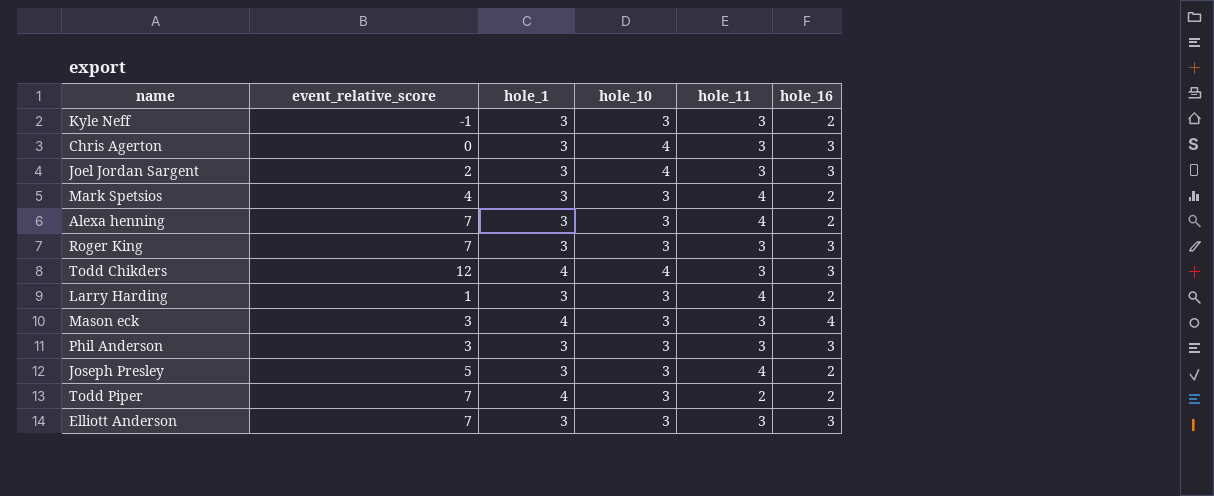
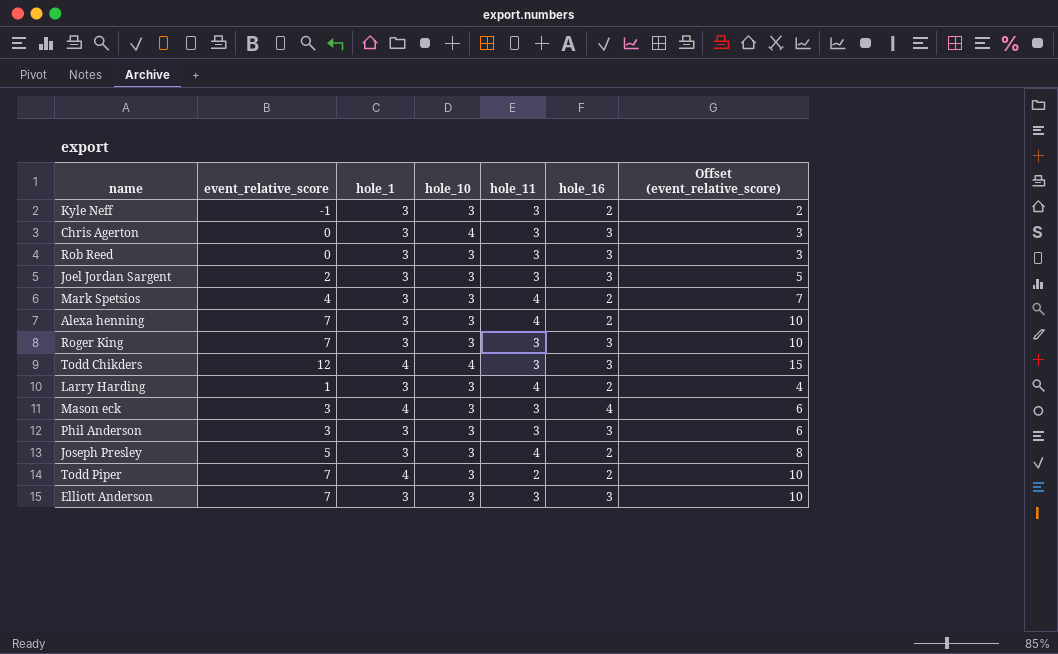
column Offset (event_relative_score) | formula: none -> [event_relative_score] + 3
row Rob Reed: none -> 0 | 3 | 3 | 3 | 3 | 3
Joel Jordan Sargent | hole_10: 4 -> 3

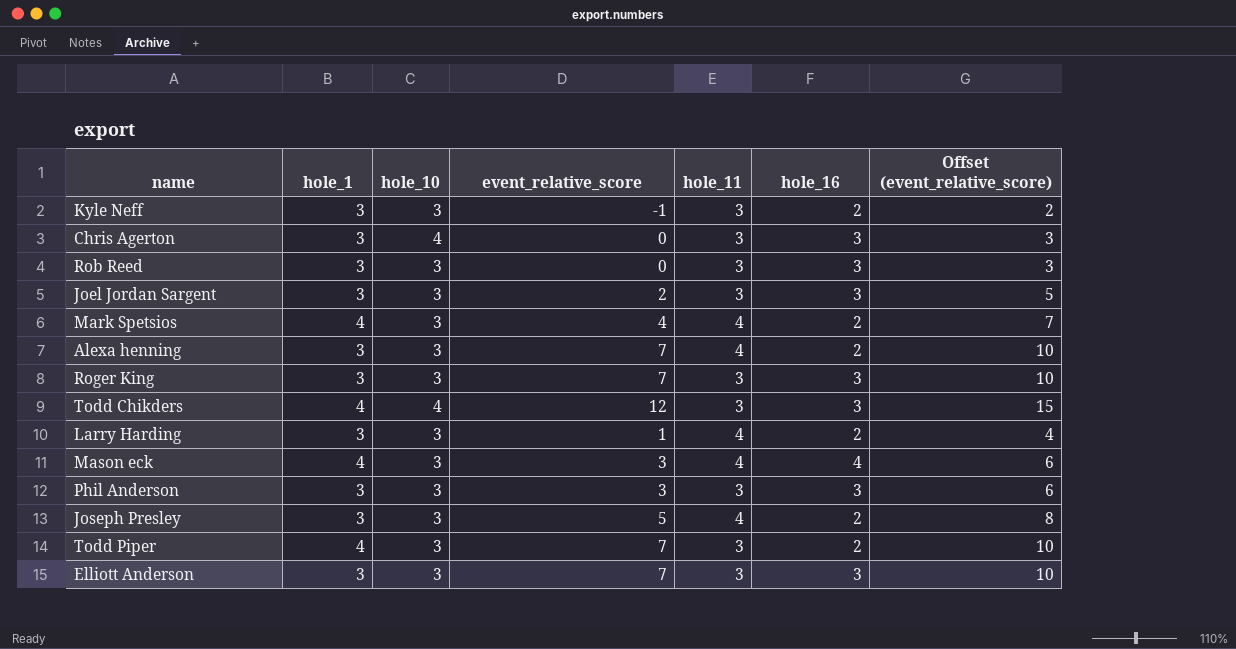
column event_relative_score | position: 2 -> 4
Mark Spetsios | hole_1: 3 -> 4
Mason eck | hole_11: 3 -> 4
Todd Piper | hole_11: 2 -> 3

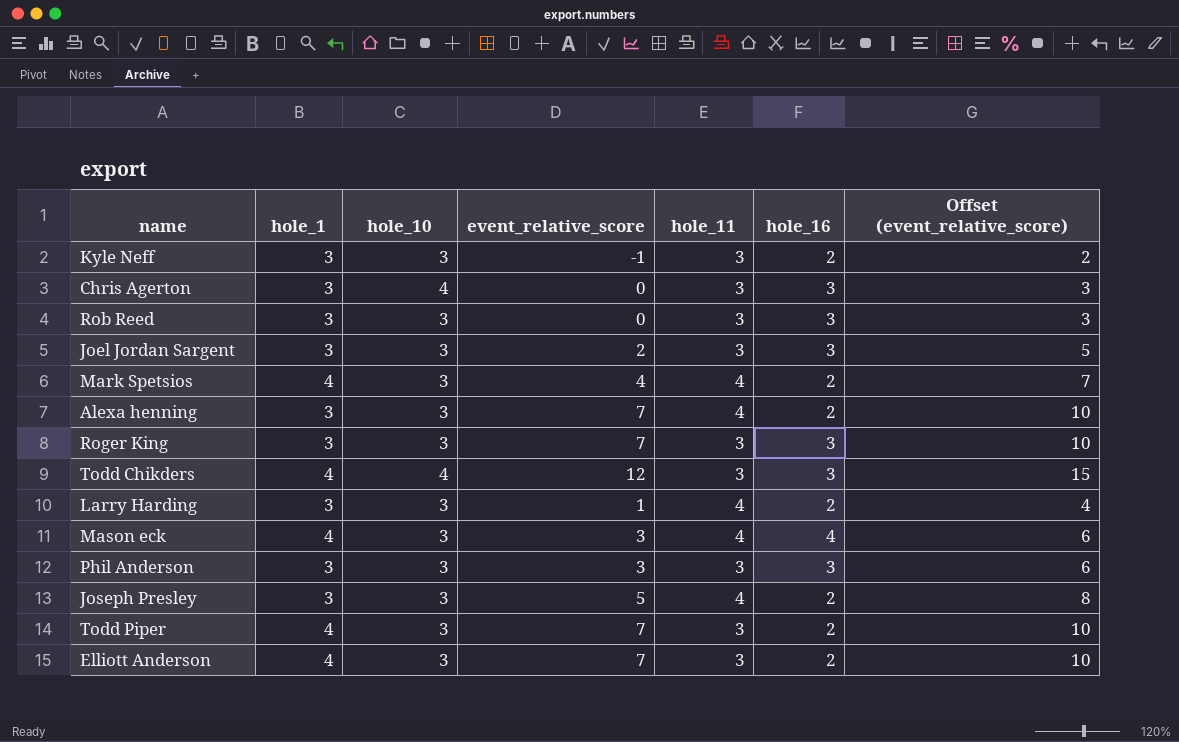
Elliott Anderson | hole_1: 3 -> 4
Elliott Anderson | hole_16: 3 -> 2

